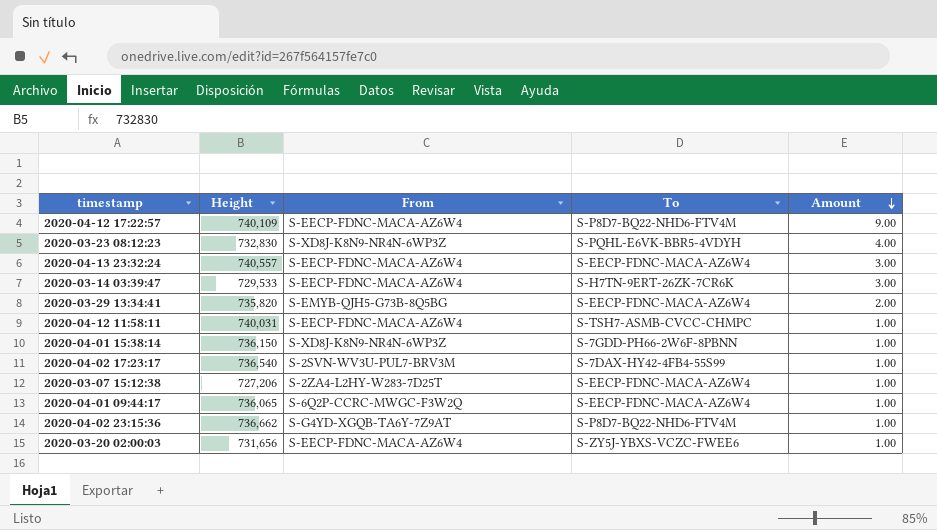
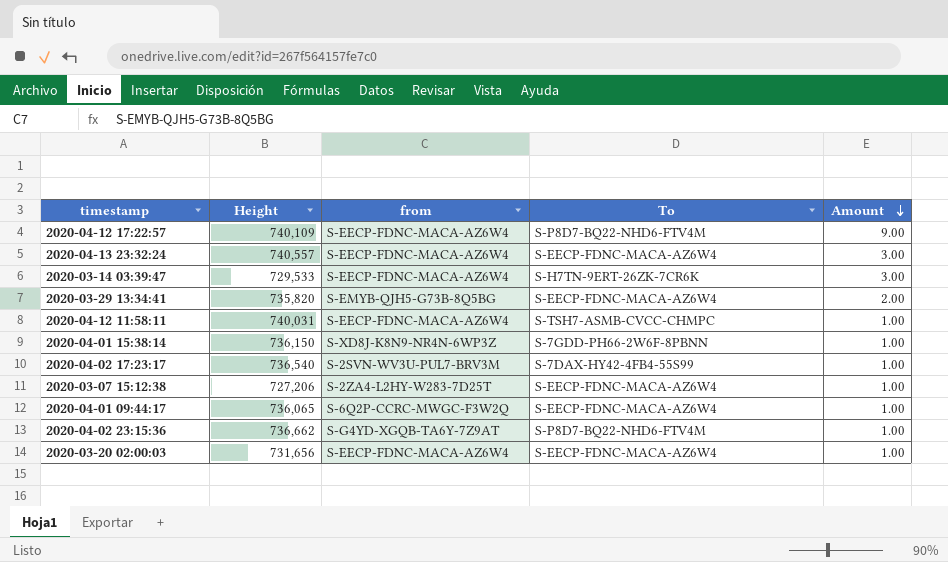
column name: From -> from
row 2020-03-23 08:12:23: 732,830 | S-XD8J-K8N9-NR4N-6WP3Z | S-PQHL-E6VK-BBR5-4VDYH | 4.00 -> none
2020-03-20 02:00:03 | To: S-ZY5J-YBXS-VCZC-FWEE6 -> S-EECP-FDNC-MACA-AZ6W4

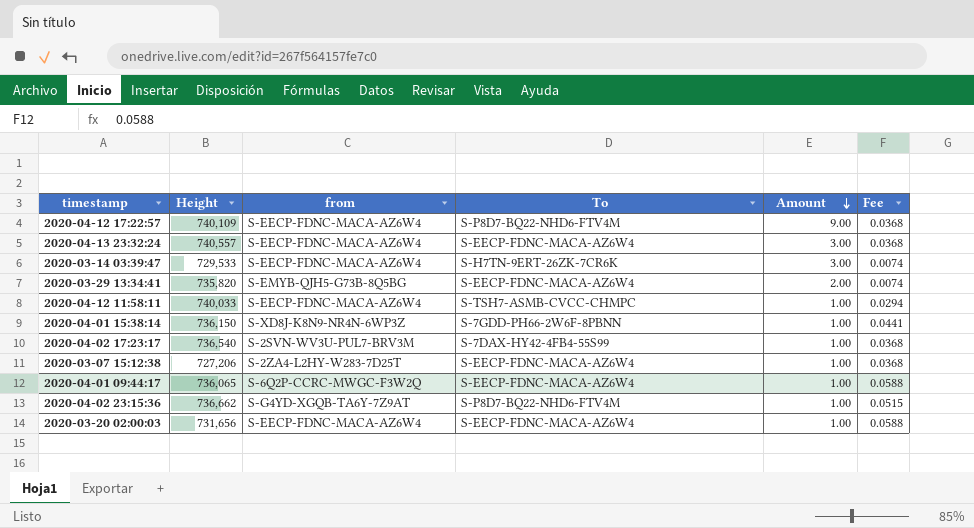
column Fee | position: none -> 6
2020-04-12 11:58:11 | Height: 740,031 -> 740,033

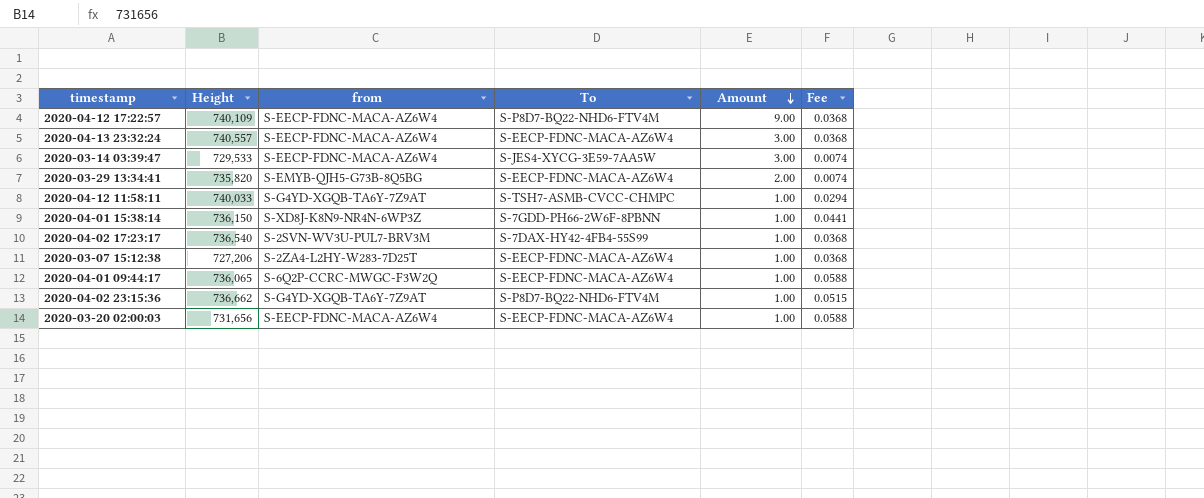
2020-03-14 03:39:47 | To: S-H7TN-9ERT-26ZK-7CR6K -> S-JES4-XYCG-3E59-7AA5W
2020-04-12 11:58:11 | from: S-EECP-FDNC-MACA-AZ6W4 -> S-G4YD-XGQB-TA6Y-7Z9AT

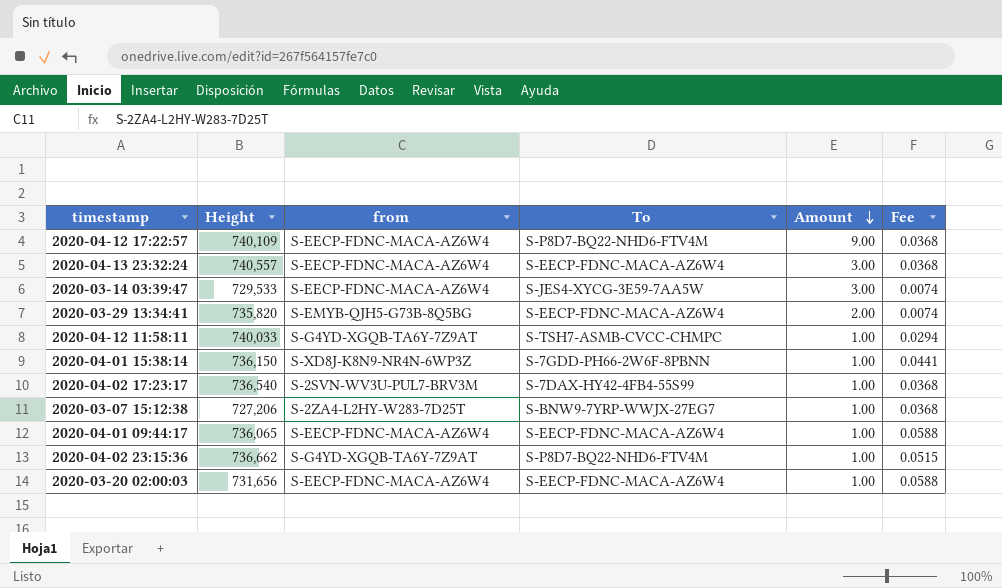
2020-03-07 15:12:38 | To: S-EECP-FDNC-MACA-AZ6W4 -> S-BNW9-7YRP-WWJX-27EG7
2020-04-01 09:44:17 | from: S-6Q2P-CCRC-MWGC-F3W2Q -> S-EECP-FDNC-MACA-AZ6W4

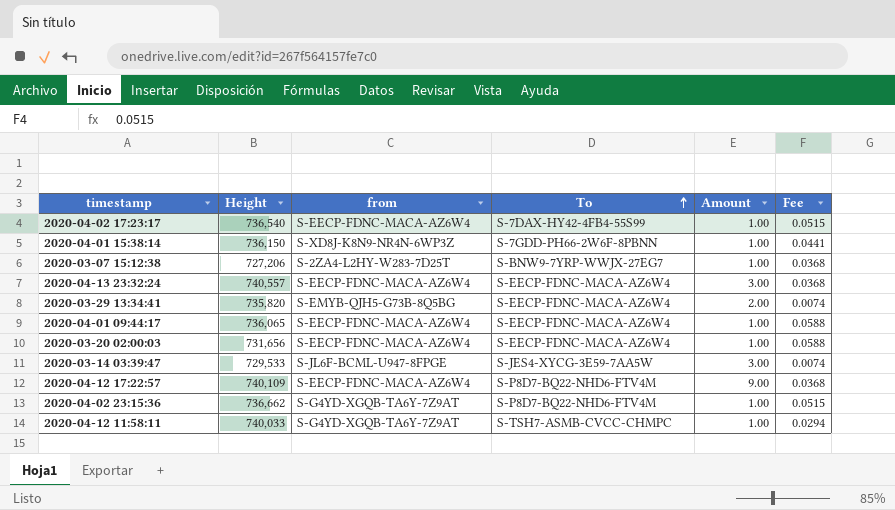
row order: Amount descending -> To ascending
2020-04-02 17:23:17 | from: S-2SVN-WV3U-PUL7-BRV3M -> S-EECP-FDNC-MACA-AZ6W4
2020-04-02 17:23:17 | Fee: 0.0368 -> 0.0515
2020-03-14 03:39:47 | from: S-EECP-FDNC-MACA-AZ6W4 -> S-JL6F-BCML-U947-8FPGE

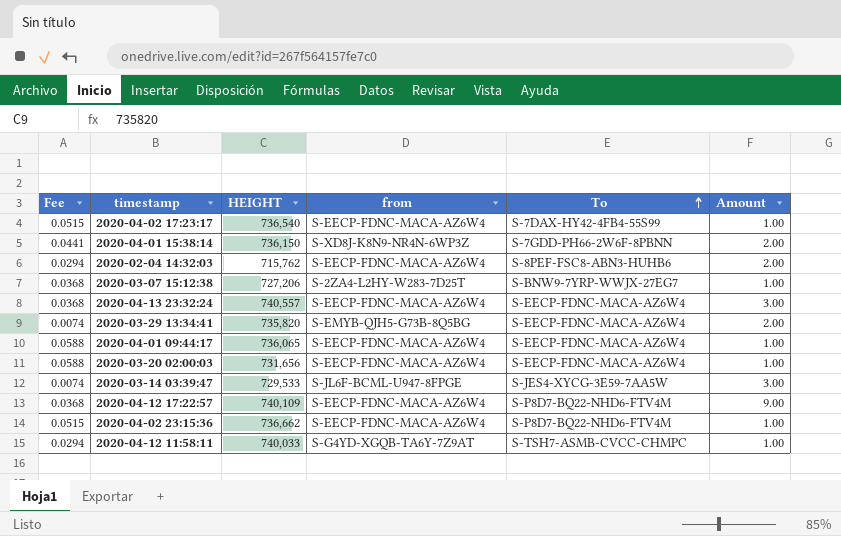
column Fee | position: 6 -> 1
column name: Height -> HEIGHT
2020-04-01 15:38:14 | Amount: 1.00 -> 2.00
row 2020-02-04 14:32:03: none -> 0.0294 | 715,762 | S-EECP-FDNC-MACA-AZ6W4 | S-8PEF-FSC8-ABN3-HUHB6 | 2.00
2020-04-02 23:15:36 | from: S-G4YD-XGQB-TA6Y-7Z9AT -> S-EECP-FDNC-MACA-AZ6W4

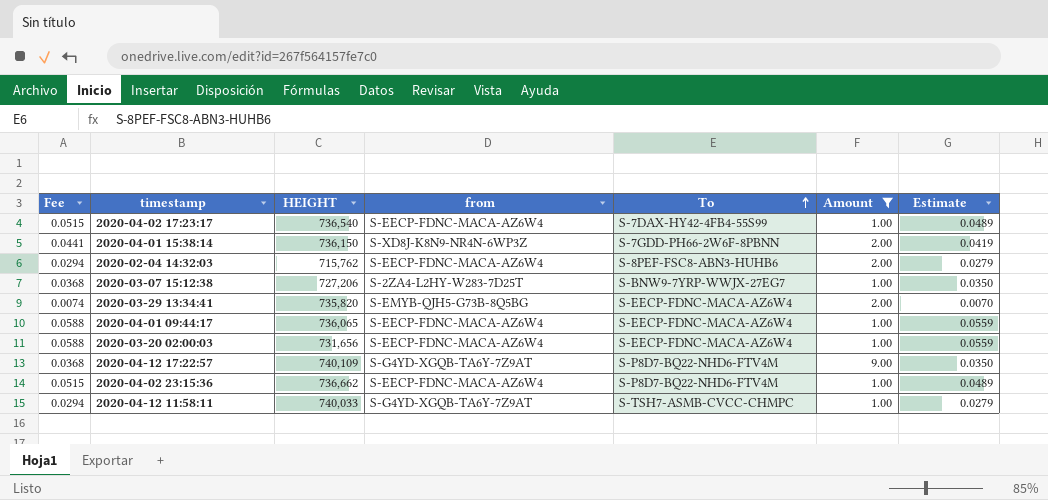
filter: none -> Amount != 3.00
column Estimate | formula: none -> [Fee] * 0.95
2020-04-12 17:22:57 | from: S-EECP-FDNC-MACA-AZ6W4 -> S-G4YD-XGQB-TA6Y-7Z9AT

